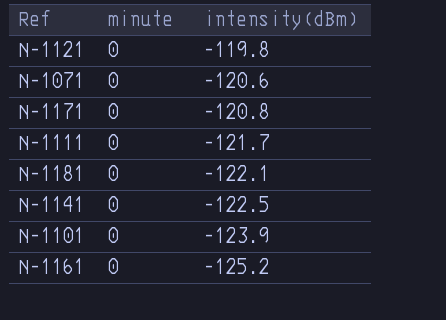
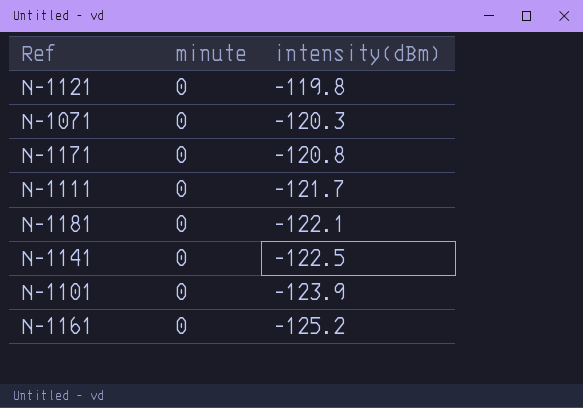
N-1071 | intensity(dBm): -120.6 -> -120.3

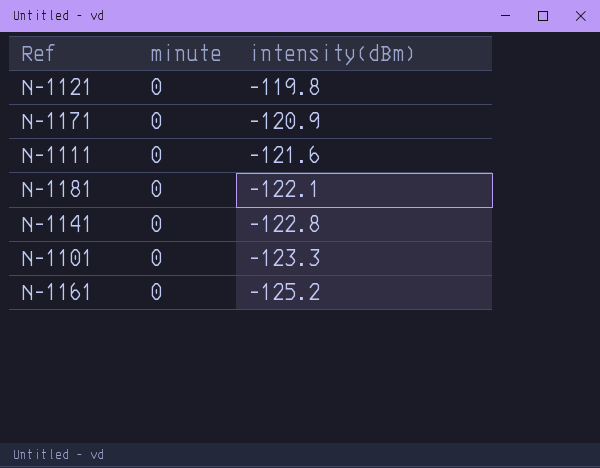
row N-1071: 0 | -120.3 -> none
N-1171 | intensity(dBm): -120.8 -> -120.9
N-1111 | intensity(dBm): -121.7 -> -121.6
N-1141 | intensity(dBm): -122.5 -> -122.8
N-1101 | intensity(dBm): -123.9 -> -123.3

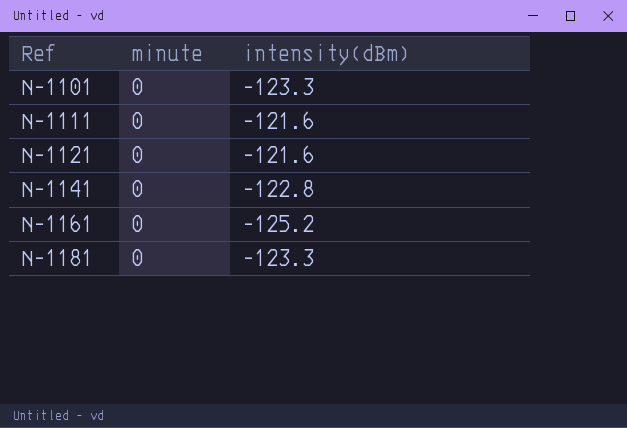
row order: intensity(dBm) descending -> Ref ascending
row N-1171: 0 | -120.9 -> none
N-1121 | intensity(dBm): -119.8 -> -121.6
N-1181 | intensity(dBm): -122.1 -> -123.3

